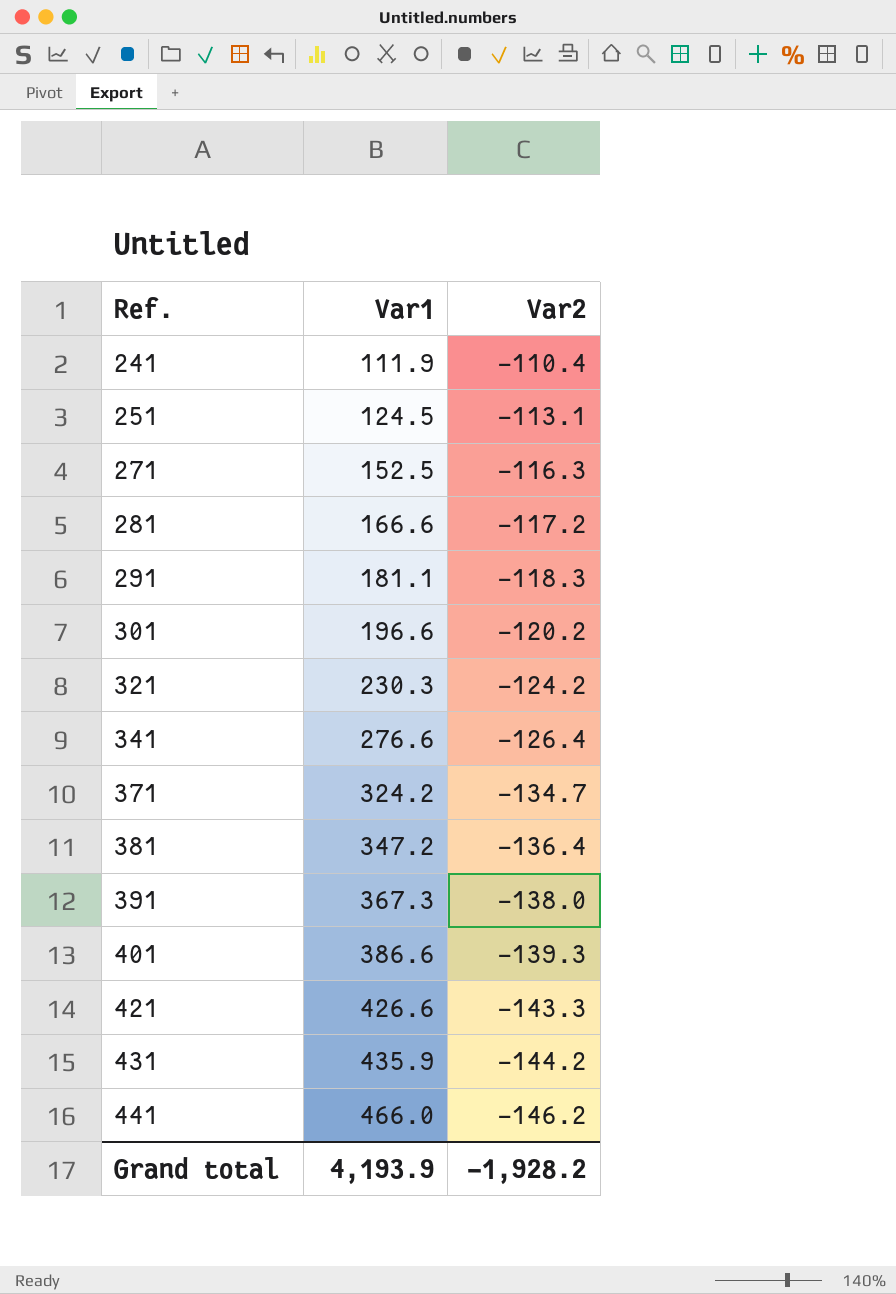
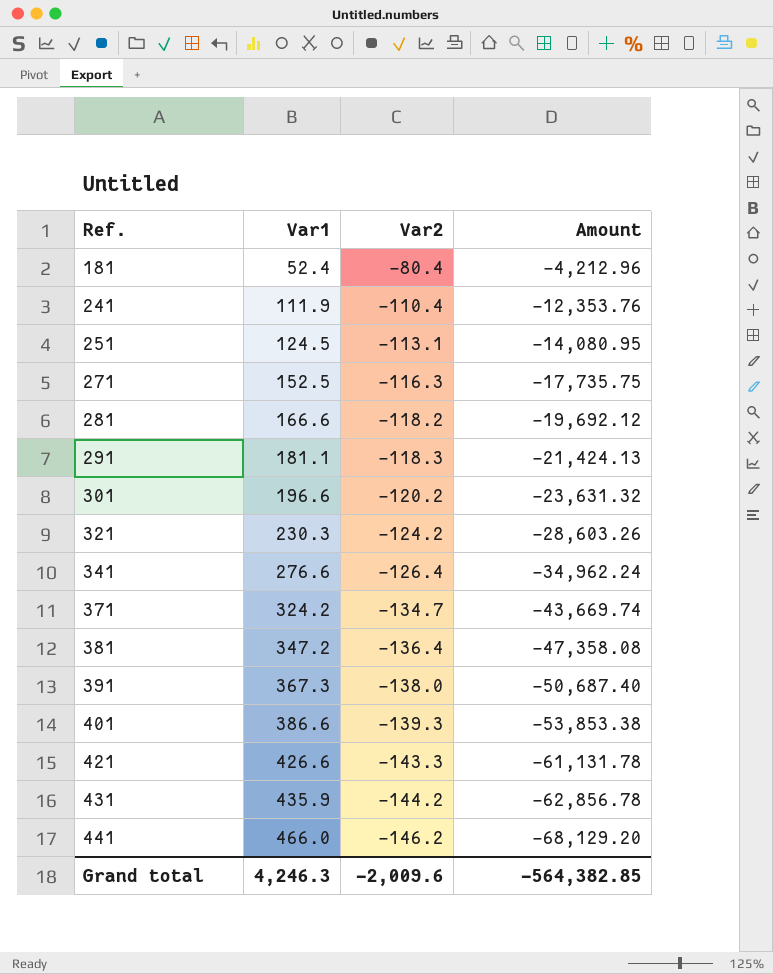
column Amount | formula: none -> [Var1] * [Var2]
row 181: none -> 52.4 | -80.4 | -4,212.96
281 | Var2: -117.2 -> -118.2
Grand total | Var1: 4,193.9 -> 4,246.3
Grand total | Var2: -1,928.2 -> -2,009.6

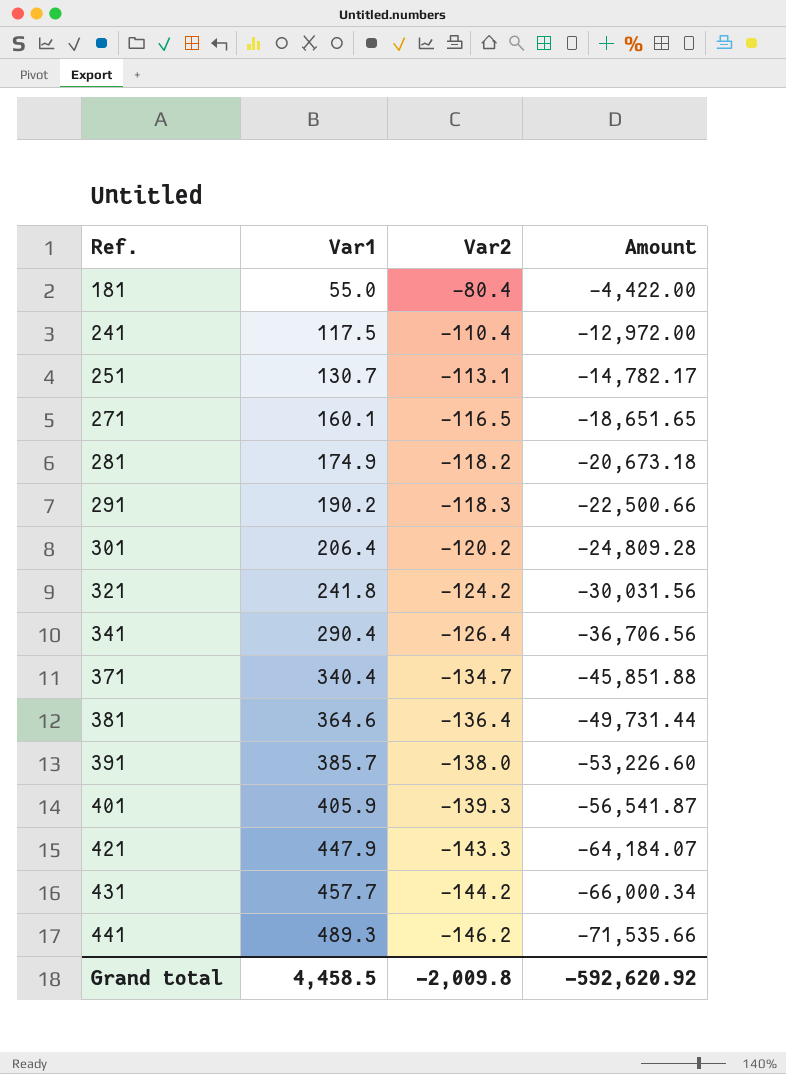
181 | Var1: 52.4 -> 55.0
181 | Amount: -4,212.96 -> -4,422.00
241 | Var1: 111.9 -> 117.5
241 | Amount: -12,353.76 -> -12,972.00
251 | Var1: 124.5 -> 130.7
251 | Amount: -14,080.95 -> -14,782.17
271 | Var1: 152.5 -> 160.1
271 | Var2: -116.3 -> -116.5
271 | Amount: -17,735.75 -> -18,651.65
281 | Var1: 166.6 -> 174.9
281 | Amount: -19,692.12 -> -20,673.18
291 | Var1: 181.1 -> 190.2
291 | Amount: -21,424.13 -> -22,500.66
301 | Var1: 196.6 -> 206.4
301 | Amount: -23,631.32 -> -24,809.28
321 | Var1: 230.3 -> 241.8
321 | Amount: -28,603.26 -> -30,031.56
341 | Var1: 276.6 -> 290.4
341 | Amount: -34,962.24 -> -36,706.56
371 | Var1: 324.2 -> 340.4
371 | Amount: -43,669.74 -> -45,851.88
381 | Var1: 347.2 -> 364.6
381 | Amount: -47,358.08 -> -49,731.44
391 | Var1: 367.3 -> 385.7
391 | Amount: -50,687.40 -> -53,226.60
401 | Var1: 386.6 -> 405.9
401 | Amount: -53,853.38 -> -56,541.87
421 | Var1: 426.6 -> 447.9
421 | Amount: -61,131.78 -> -64,184.07
431 | Var1: 435.9 -> 457.7
431 | Amount: -62,856.78 -> -66,000.34
441 | Var1: 466.0 -> 489.3
441 | Amount: -68,129.20 -> -71,535.66
Grand total | Var1: 4,246.3 -> 4,458.5
Grand total | Var2: -2,009.6 -> -2,009.8
Grand total | Amount: -564,382.85 -> -592,620.92

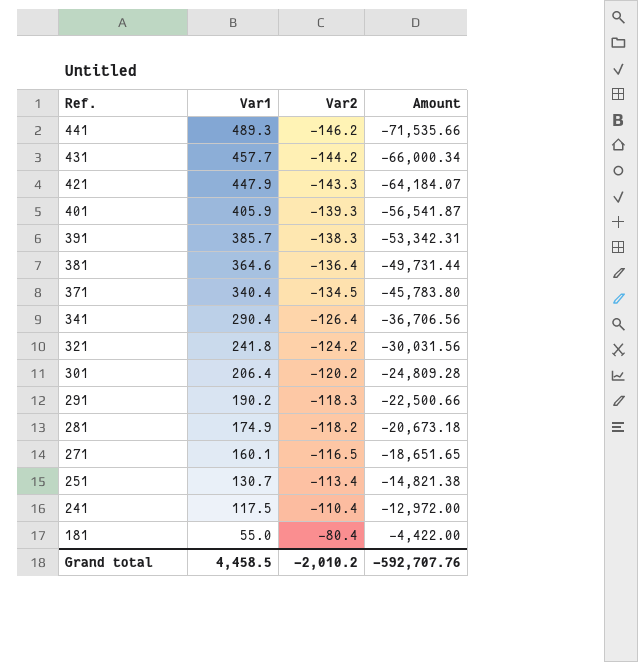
row order: Ref. ascending -> Ref. descending
391 | Var2: -138.0 -> -138.3
391 | Amount: -53,226.60 -> -53,342.31
371 | Var2: -134.7 -> -134.5
371 | Amount: -45,851.88 -> -45,783.80
251 | Var2: -113.1 -> -113.4
251 | Amount: -14,782.17 -> -14,821.38
Grand total | Var2: -2,009.8 -> -2,010.2
Grand total | Amount: -592,620.92 -> -592,707.76

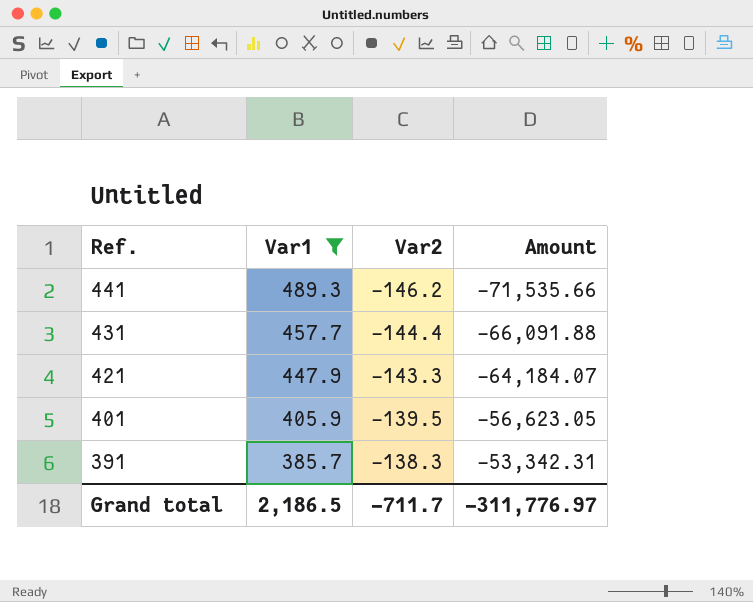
filter: none -> Var1 >= 385.7
431 | Var2: -144.2 -> -144.4
431 | Amount: -66,000.34 -> -66,091.88
401 | Var2: -139.3 -> -139.5
401 | Amount: -56,541.87 -> -56,623.05
Grand total | Var1: 4,458.5 -> 2,186.5
Grand total | Var2: -2,010.2 -> -711.7
Grand total | Amount: -592,707.76 -> -311,776.97

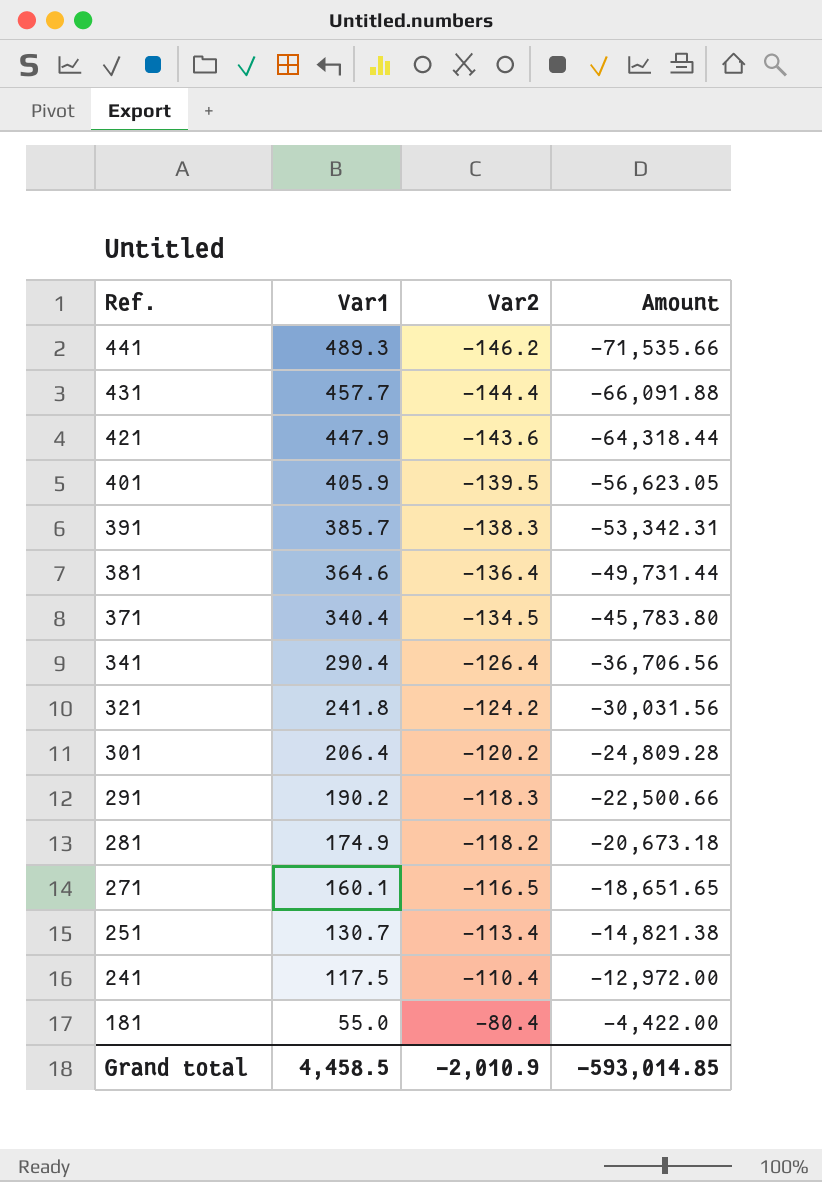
filter: Var1 >= 385.7 -> none
421 | Var2: -143.3 -> -143.6
421 | Amount: -64,184.07 -> -64,318.44
Grand total | Var1: 2,186.5 -> 4,458.5
Grand total | Var2: -711.7 -> -2,010.9
Grand total | Amount: -311,776.97 -> -593,014.85

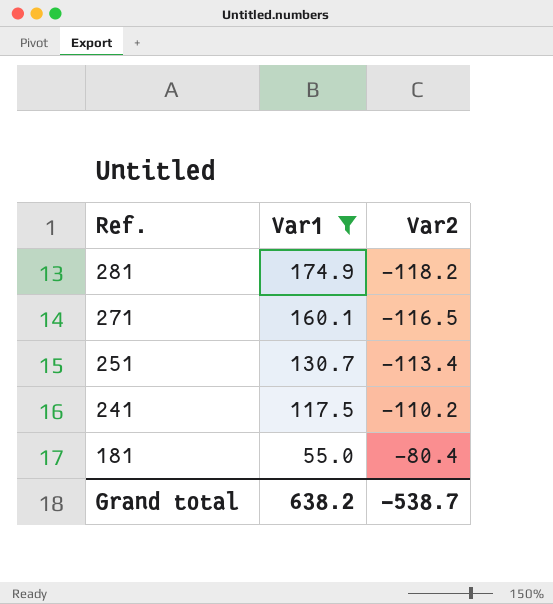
filter: none -> Var1 <= 174.9
column Amount | formula: [Var1] * [Var2] -> none
241 | Var2: -110.4 -> -110.2
Grand total | Var1: 4,458.5 -> 638.2
Grand total | Var2: -2,010.9 -> -538.7

